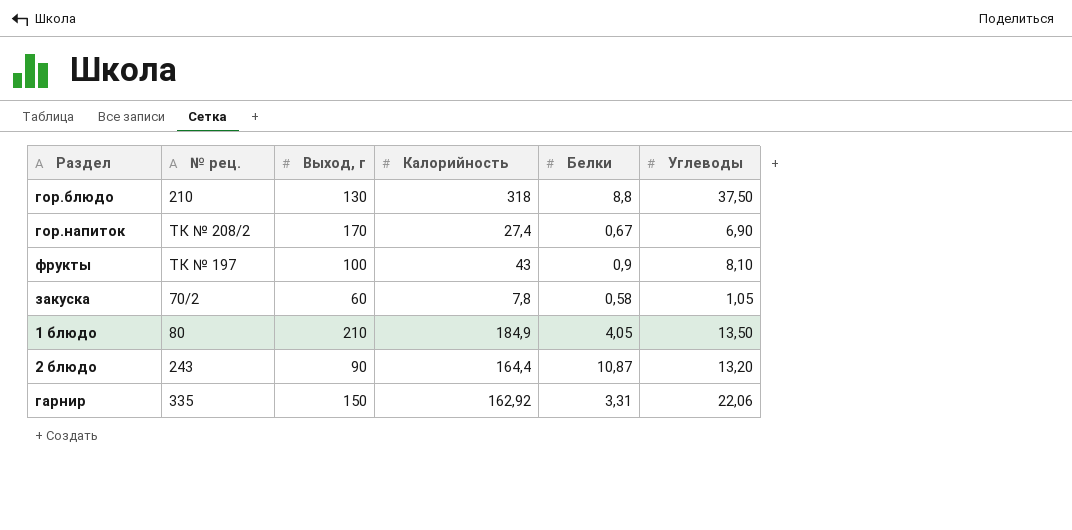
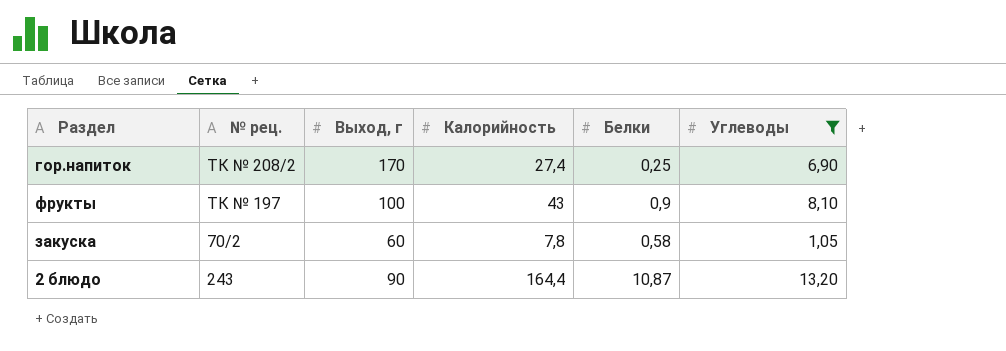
filter: none -> Углеводы <= 13,20
гор.напиток | Белки: 0,67 -> 0,25

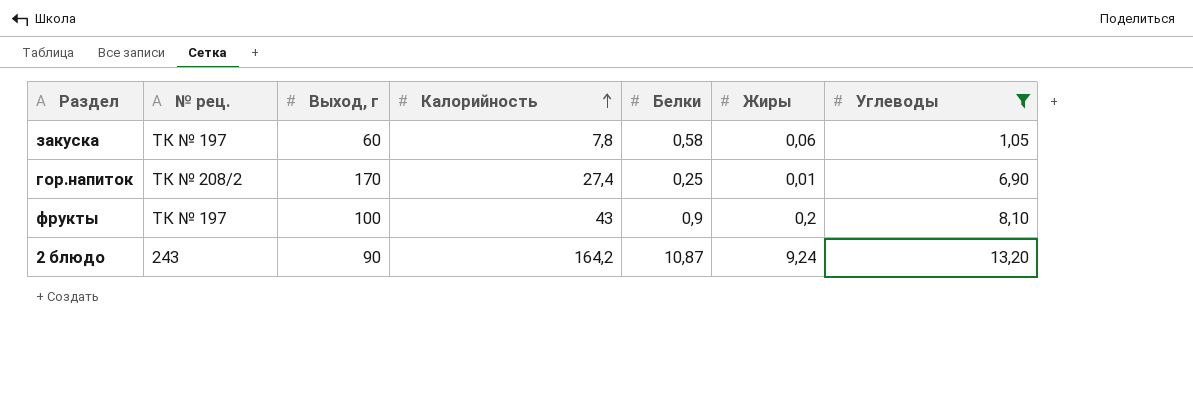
row order: none -> Калорийность ascending
column Жиры | position: none -> 6
закуска | № рец.: 70/2 -> ТК № 197
2 блюдо | Калорийность: 164,4 -> 164,2

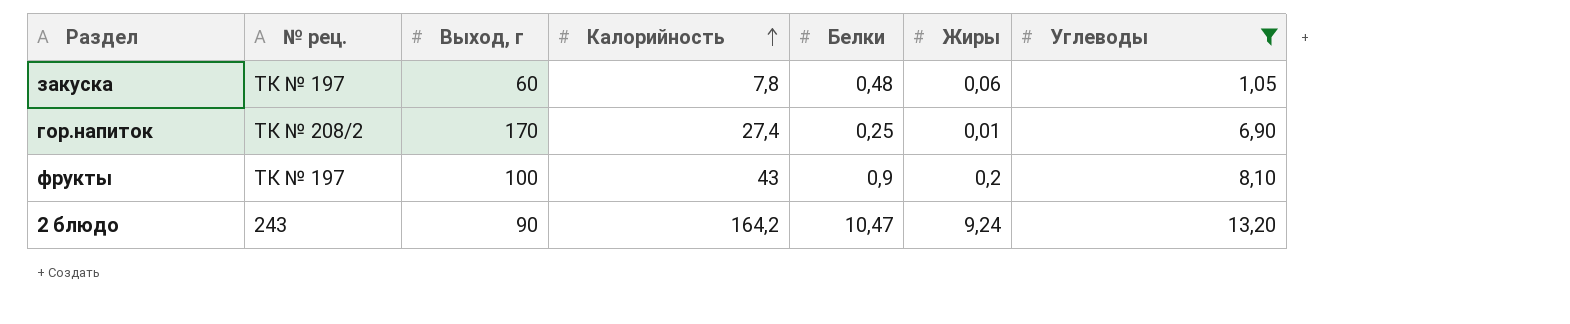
закуска | Белки: 0,58 -> 0,48
2 блюдо | Белки: 10,87 -> 10,47

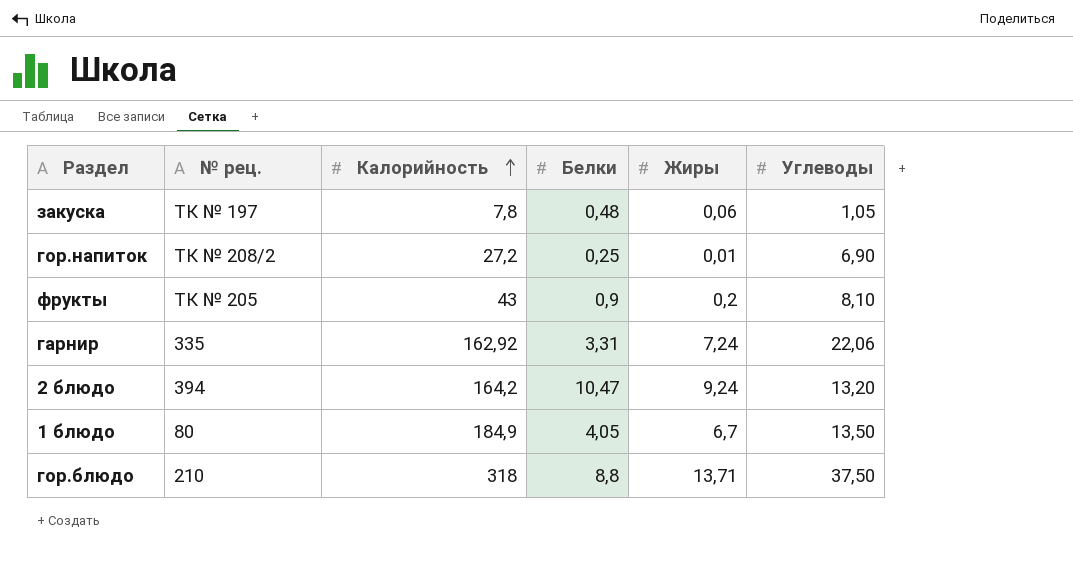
filter: Углеводы <= 13,20 -> none
column Выход, г | position: 3 -> none
гор.напиток | Калорийность: 27,4 -> 27,2
фрукты | № рец.: ТК № 197 -> ТК № 205
2 блюдо | № рец.: 243 -> 394

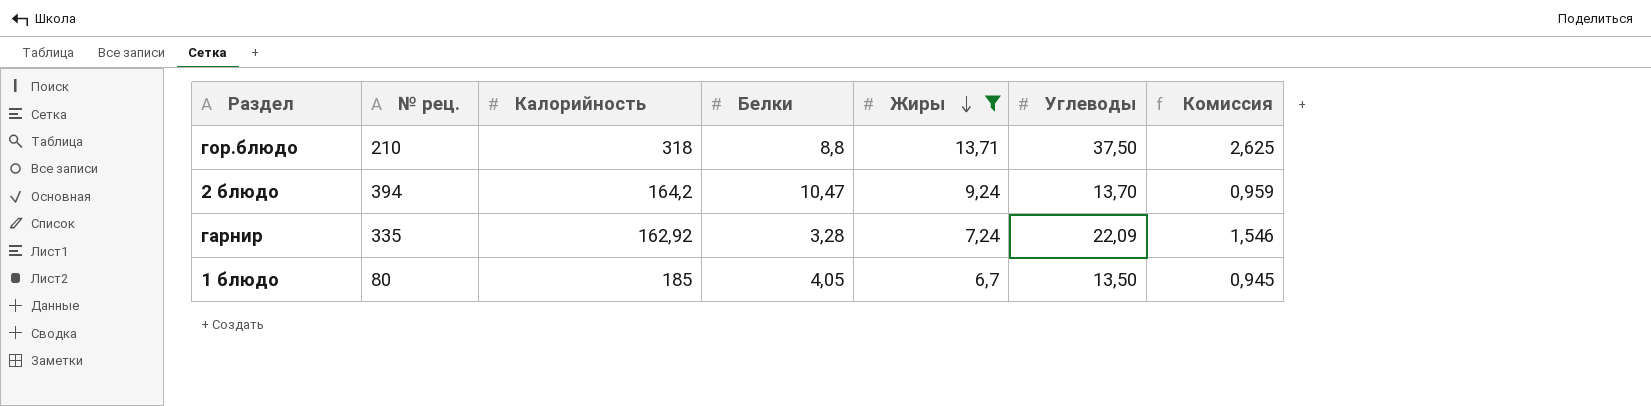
filter: none -> Жиры >= 6,7
row order: Калорийность ascending -> Жиры descending
column Комиссия | formula: none -> [Углеводы] * 0,07
2 блюдо | Углеводы: 13,20 -> 13,70
гарнир | Белки: 3,31 -> 3,28
гарнир | Углеводы: 22,06 -> 22,09
1 блюдо | Калорийность: 184,9 -> 185

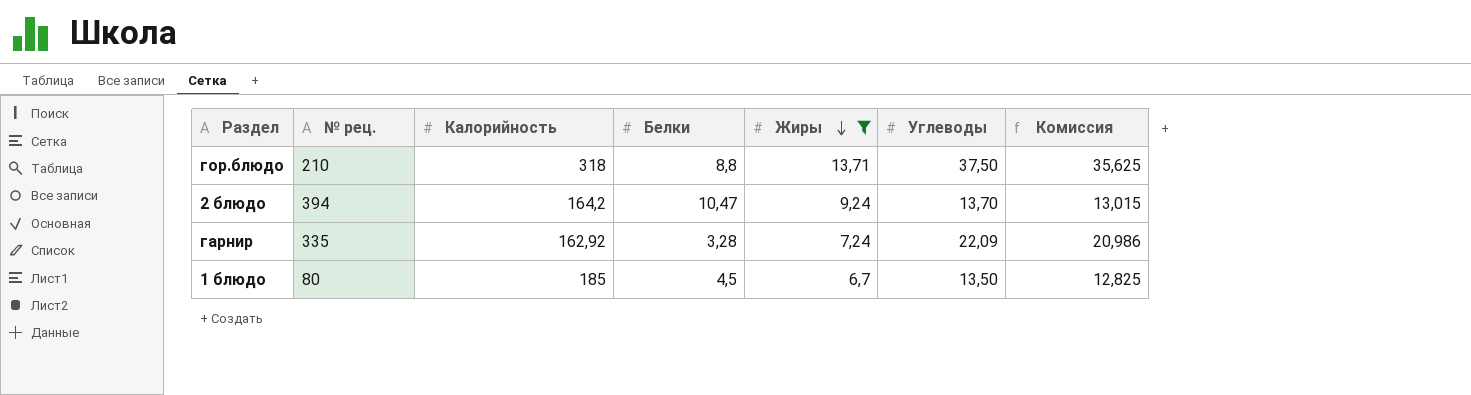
column Комиссия | formula: [Углеводы] * 0,07 -> [Углеводы] * 0,95
1 блюдо | Белки: 4,05 -> 4,5

